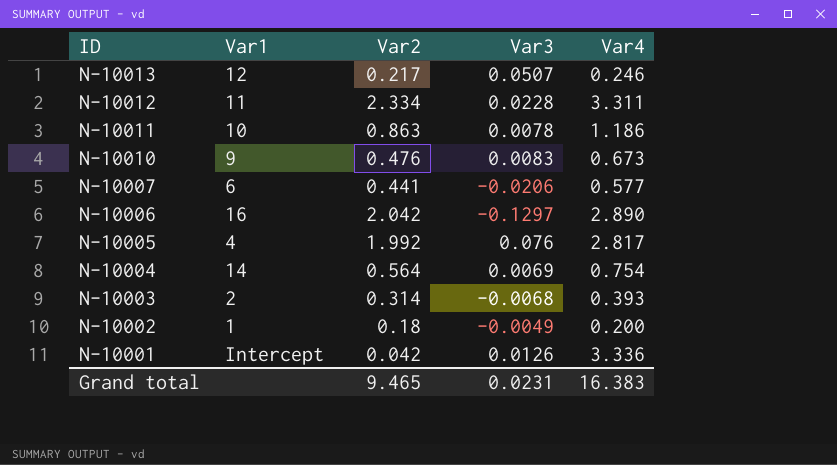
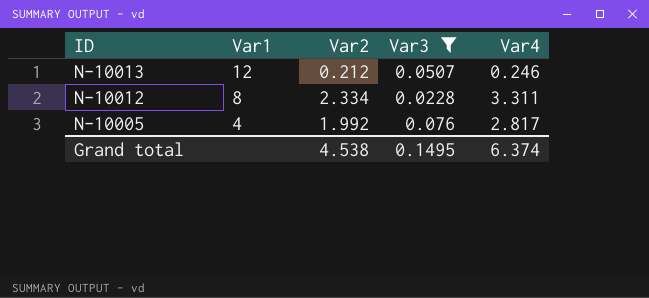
filter: none -> Var3 >= 0.0228
N-10013 | Var2: 0.217 -> 0.212
N-10012 | Var1: 11 -> 8
Grand total | Var2: 9.465 -> 4.538
Grand total | Var3: 0.0231 -> 0.1495
Grand total | Var4: 16.383 -> 6.374

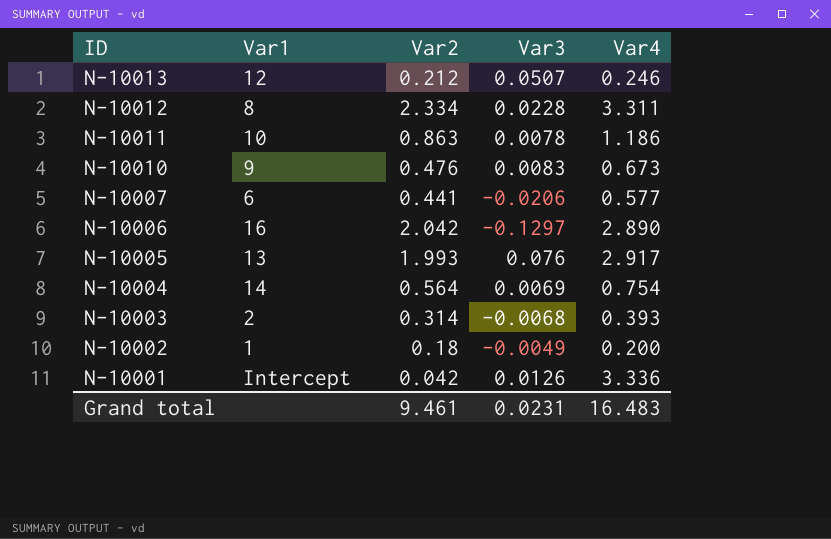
filter: Var3 >= 0.0228 -> none
N-10005 | Var1: 4 -> 13
N-10005 | Var2: 1.992 -> 1.993
N-10005 | Var4: 2.817 -> 2.917
Grand total | Var2: 4.538 -> 9.461
Grand total | Var3: 0.1495 -> 0.0231
Grand total | Var4: 6.374 -> 16.483

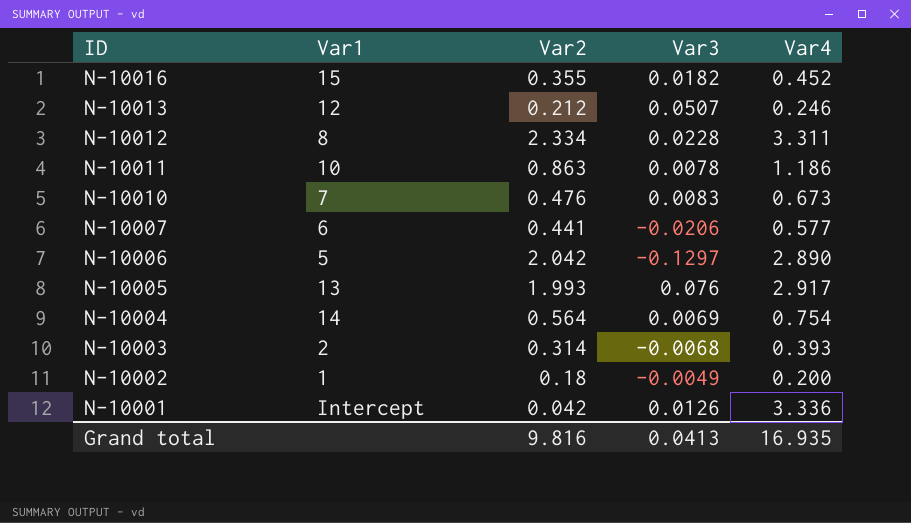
row N-10016: none -> 15 | 0.355 | 0.0182 | 0.452
N-10010 | Var1: 9 -> 7
N-10006 | Var1: 16 -> 5
Grand total | Var2: 9.461 -> 9.816
Grand total | Var3: 0.0231 -> 0.0413
Grand total | Var4: 16.483 -> 16.935

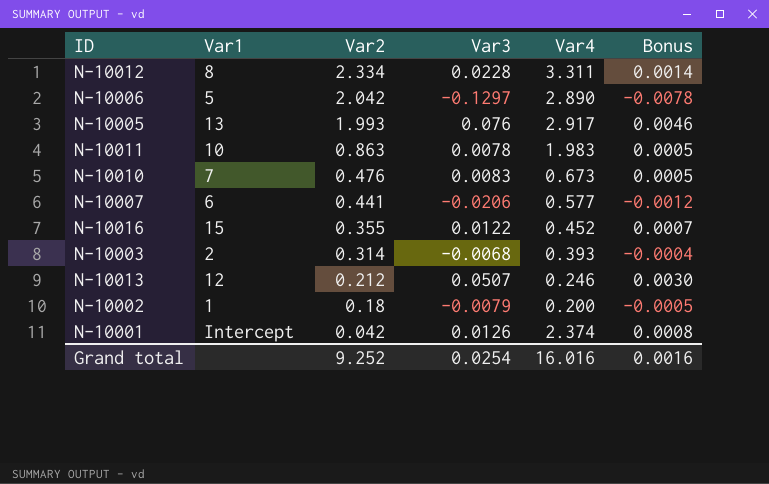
row order: ID descending -> Var2 descending
column Bonus | formula: none -> [Var3] * 0.06
row N-10004: 14 | 0.564 | 0.0069 | 0.754 -> none
N-10011 | Var4: 1.186 -> 1.983
N-10016 | Var3: 0.0182 -> 0.0122
N-10002 | Var3: -0.0049 -> -0.0079
N-10001 | Var4: 3.336 -> 2.374
Grand total | Var2: 9.816 -> 9.252
Grand total | Var3: 0.0413 -> 0.0254
Grand total | Var4: 16.935 -> 16.016

